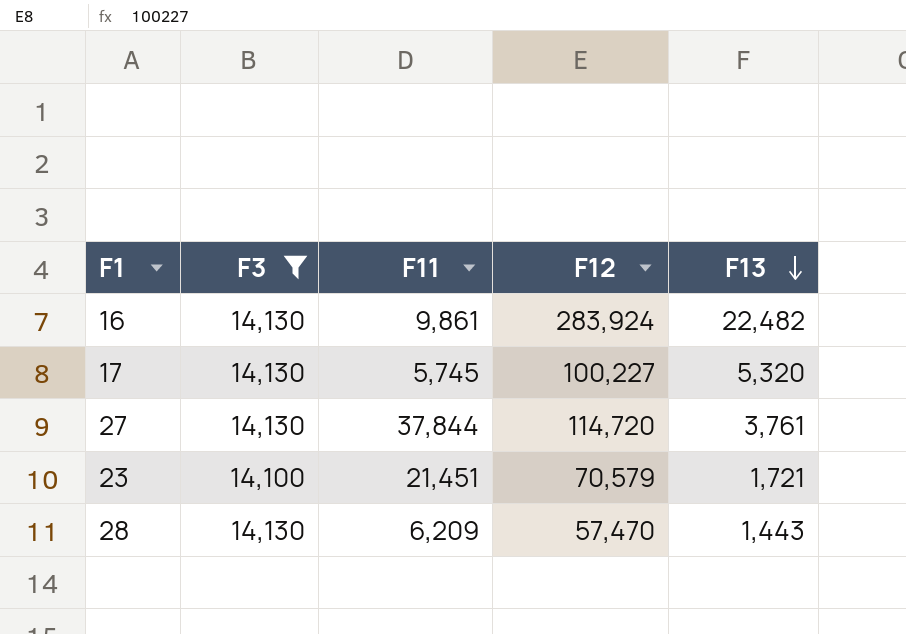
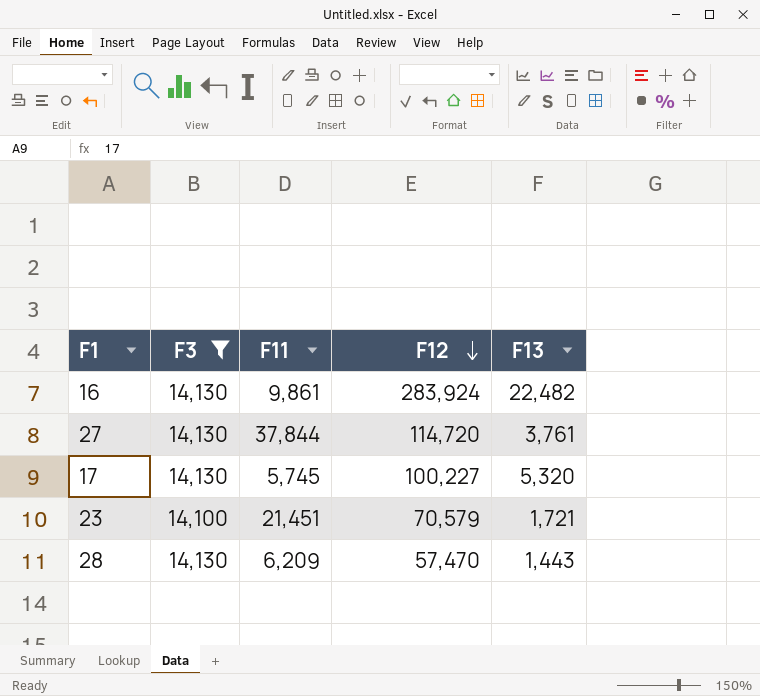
row order: F13 descending -> F12 descending

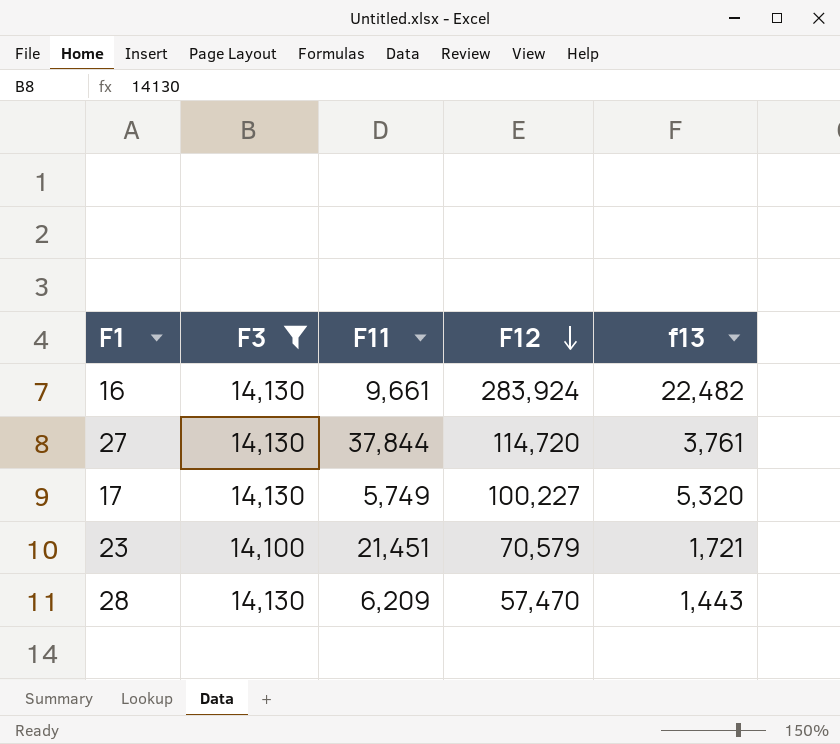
column name: F13 -> f13
16 | F11: 9,861 -> 9,661
17 | F11: 5,745 -> 5,749

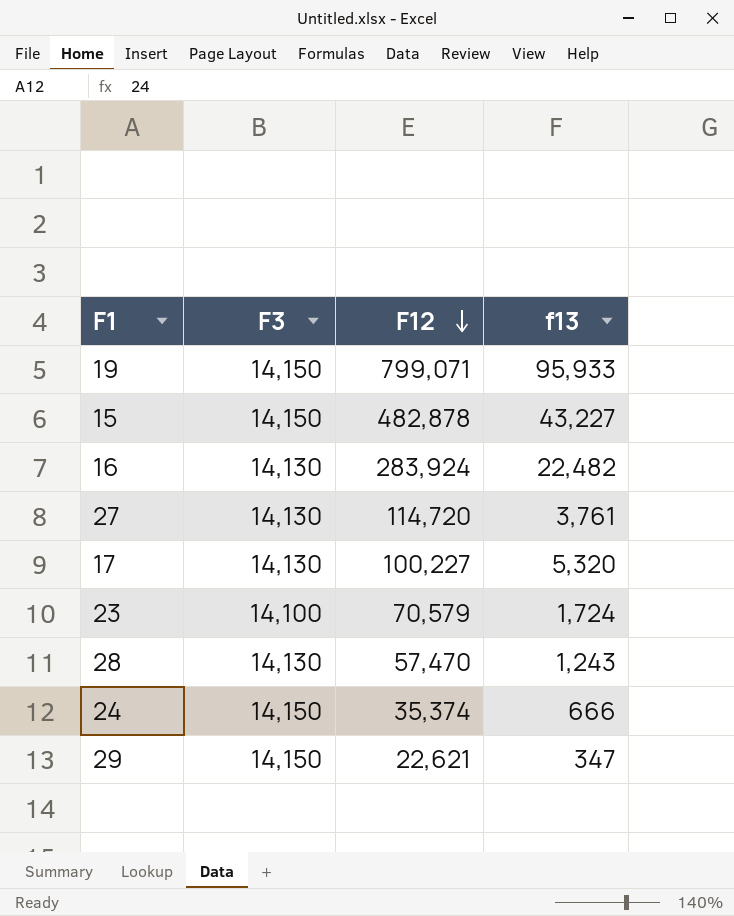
filter: F3 != 14,150 -> none
column F11 | position: 3 -> none
23 | f13: 1,721 -> 1,724
28 | f13: 1,443 -> 1,243

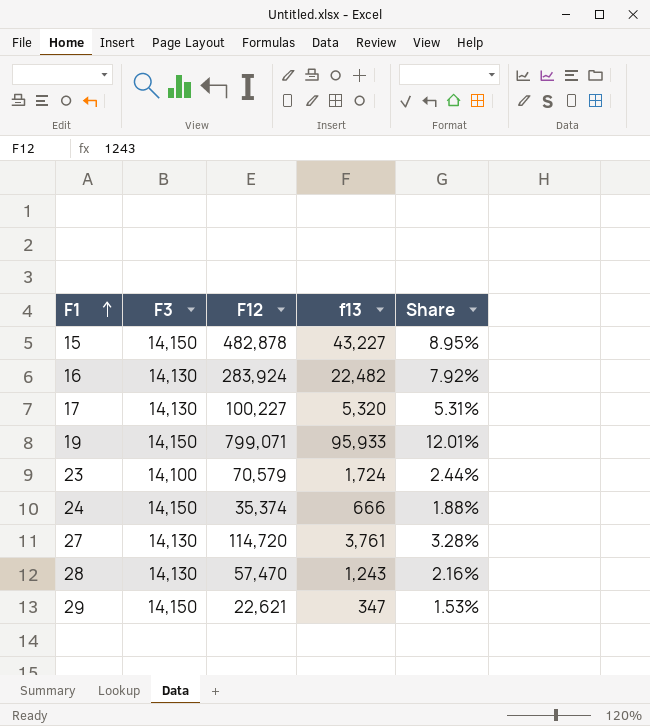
row order: F12 descending -> F1 ascending
column Share | formula: none -> [f13] / [F12]

